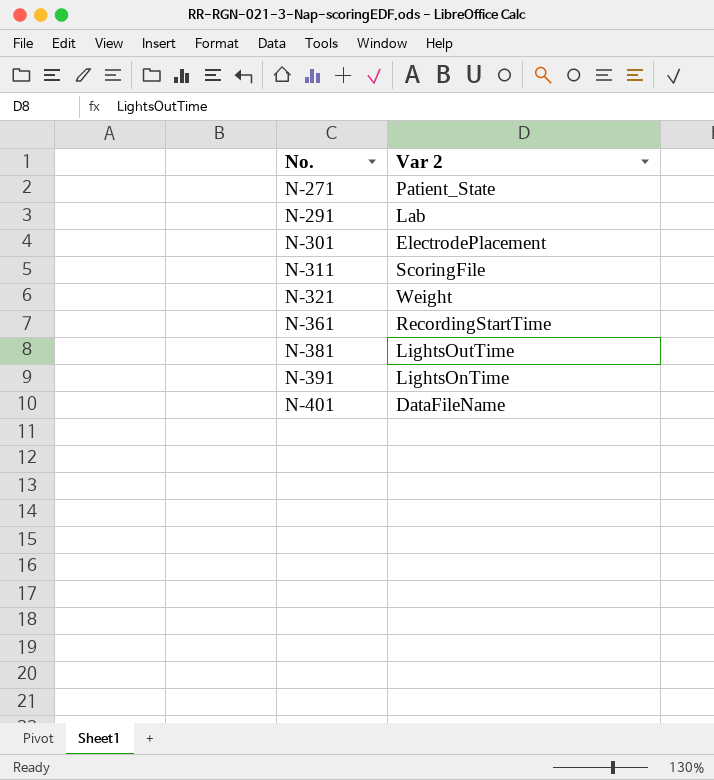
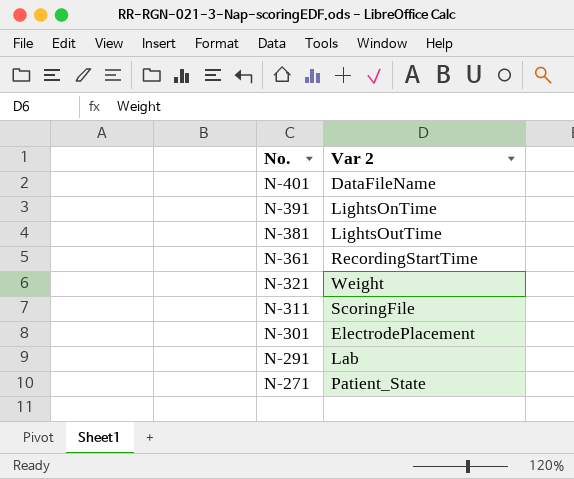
row order: No. ascending -> No. descending

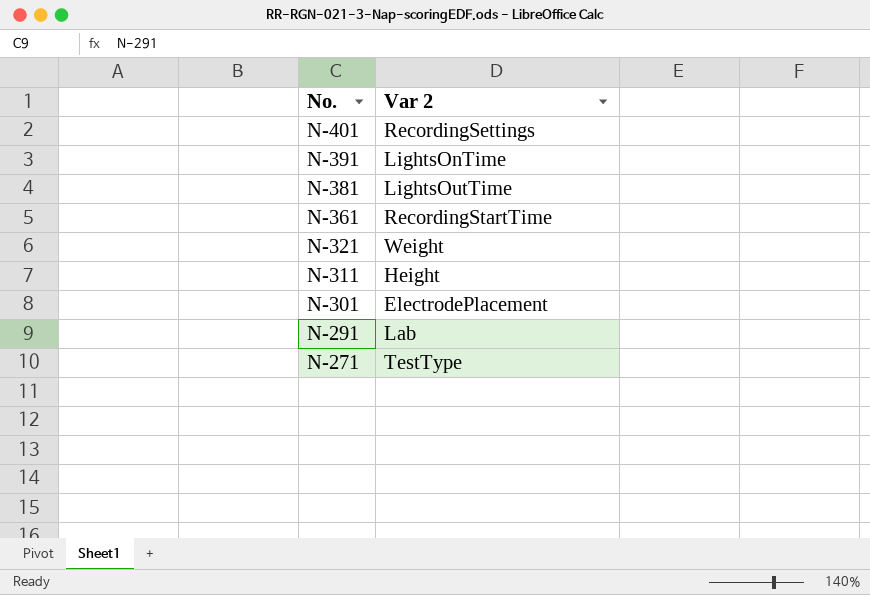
N-401 | Var 2: DataFileName -> RecordingSettings
N-311 | Var 2: ScoringFile -> Height
N-271 | Var 2: Patient_State -> TestType

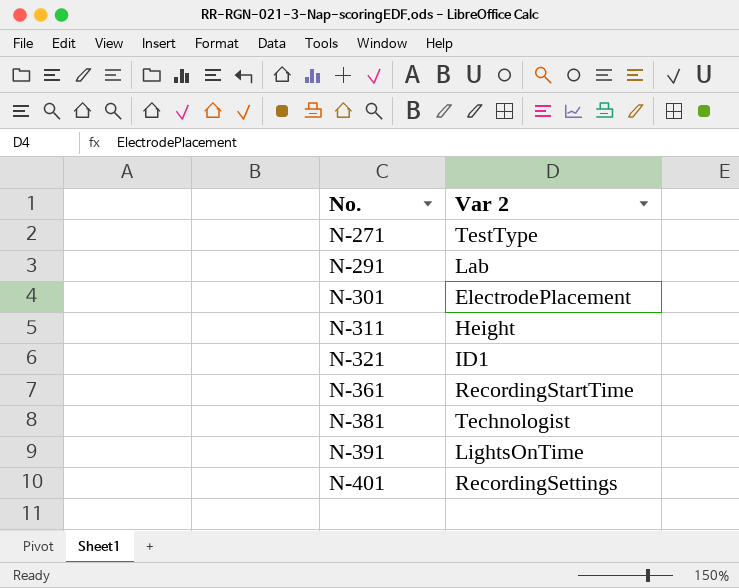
row order: No. descending -> No. ascending
N-321 | Var 2: Weight -> ID1
N-381 | Var 2: LightsOutTime -> Technologist

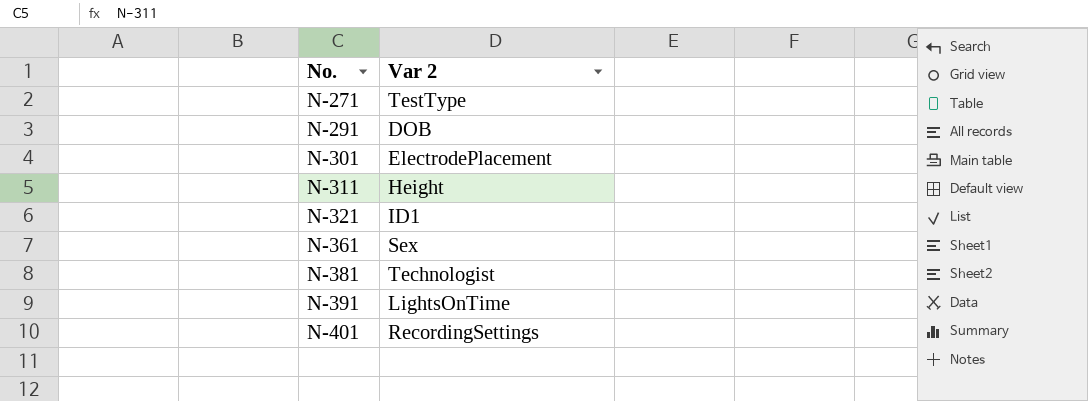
N-291 | Var 2: Lab -> DOB
N-361 | Var 2: RecordingStartTime -> Sex

